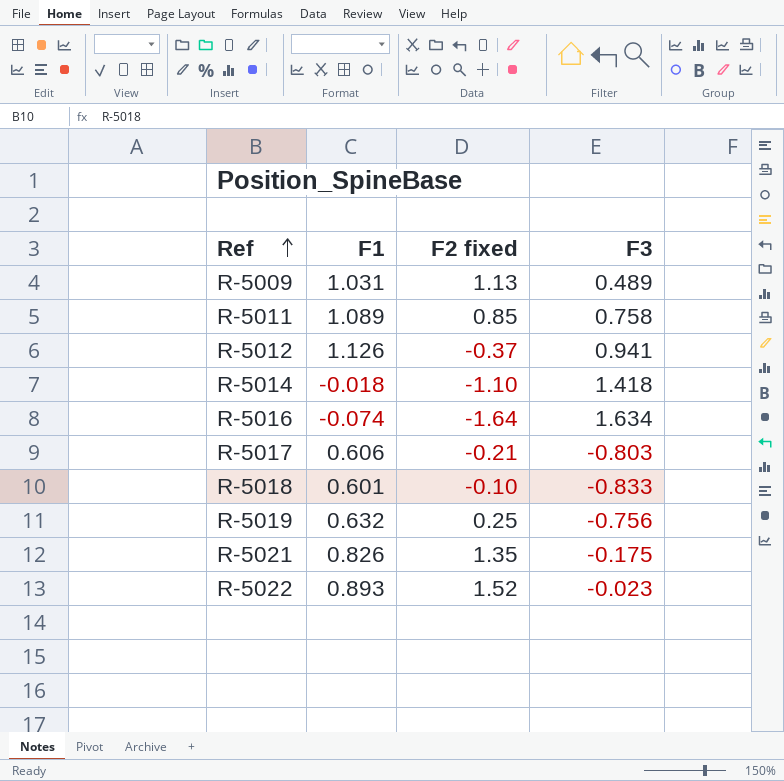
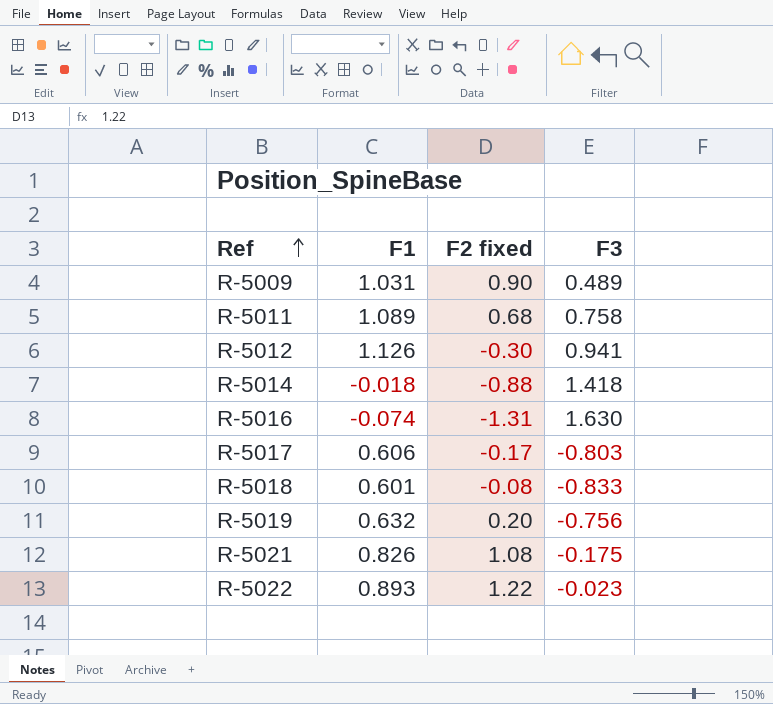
R-5009 | F2 fixed: 1.13 -> 0.90
R-5011 | F2 fixed: 0.85 -> 0.68
R-5012 | F2 fixed: -0.37 -> -0.30
R-5014 | F2 fixed: -1.10 -> -0.88
R-5016 | F2 fixed: -1.64 -> -1.31
R-5016 | F3: 1.634 -> 1.630
R-5017 | F2 fixed: -0.21 -> -0.17
R-5018 | F2 fixed: -0.10 -> -0.08
R-5019 | F2 fixed: 0.25 -> 0.20
R-5021 | F2 fixed: 1.35 -> 1.08
R-5022 | F2 fixed: 1.52 -> 1.22

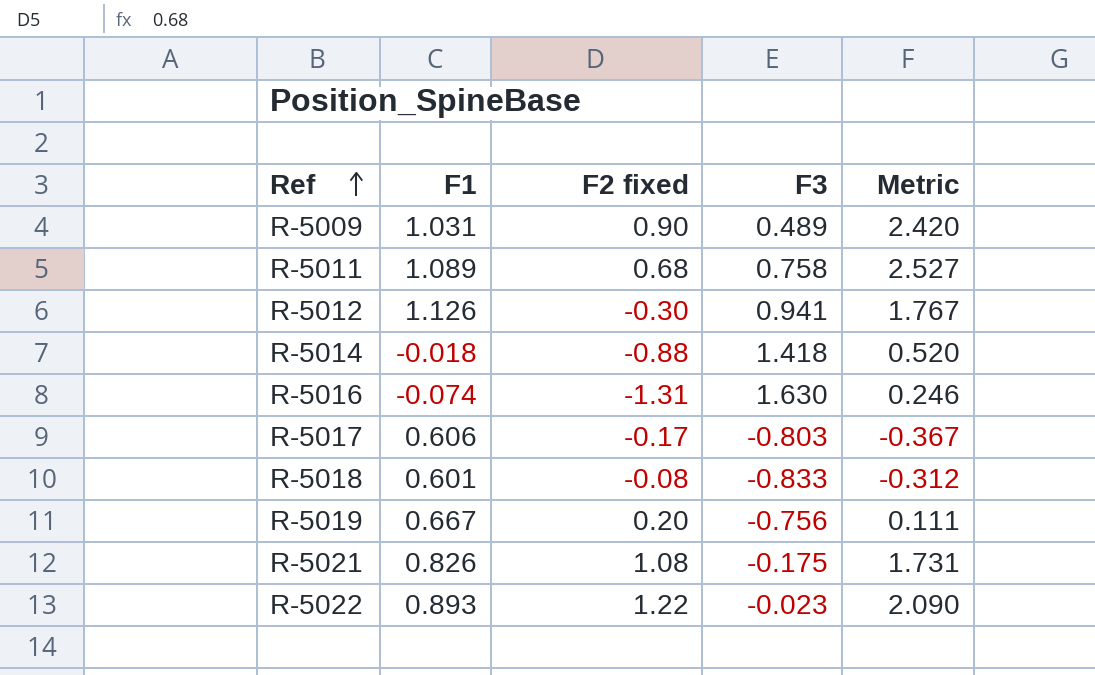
column Metric | formula: none -> [F1] + [F2 fixed] + [F3]
R-5019 | F1: 0.632 -> 0.667

